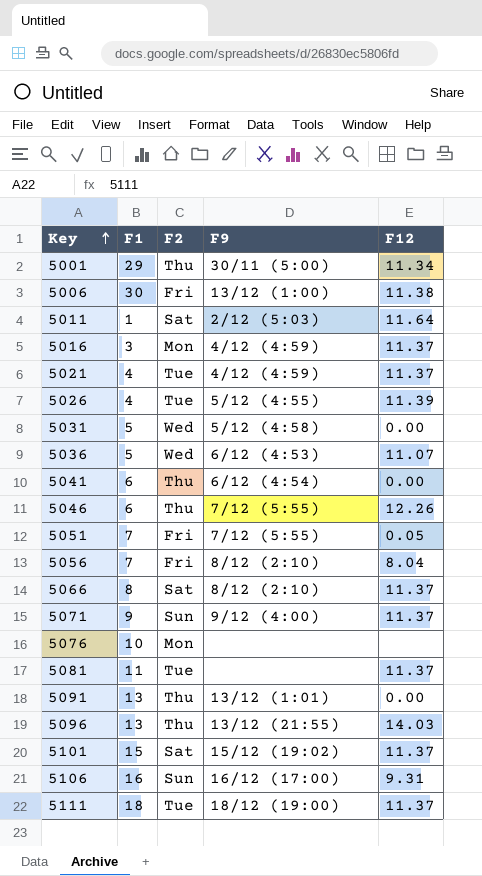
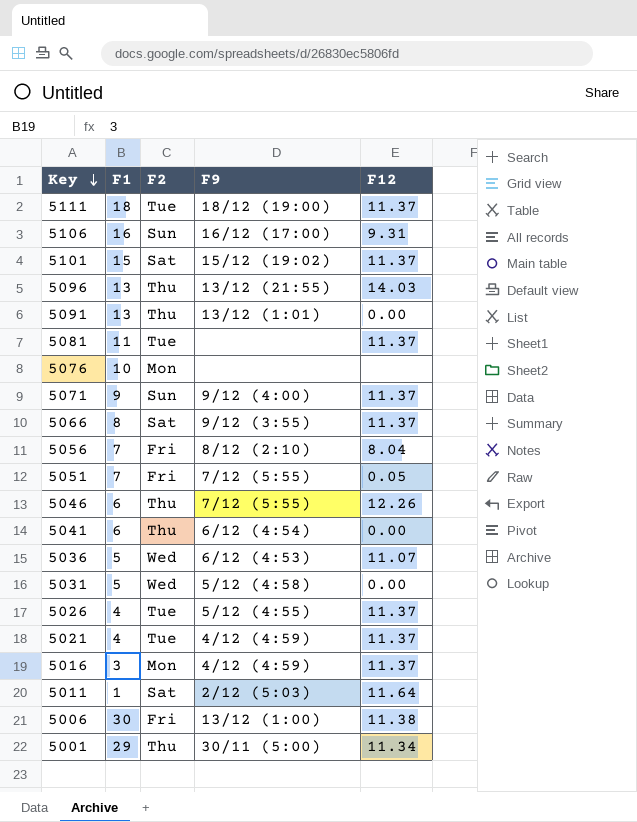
row order: Key ascending -> Key descending
5066 | F9: 8/12 (2:10) -> 9/12 (3:55)
5026 | F12: 11.39 -> 11.37

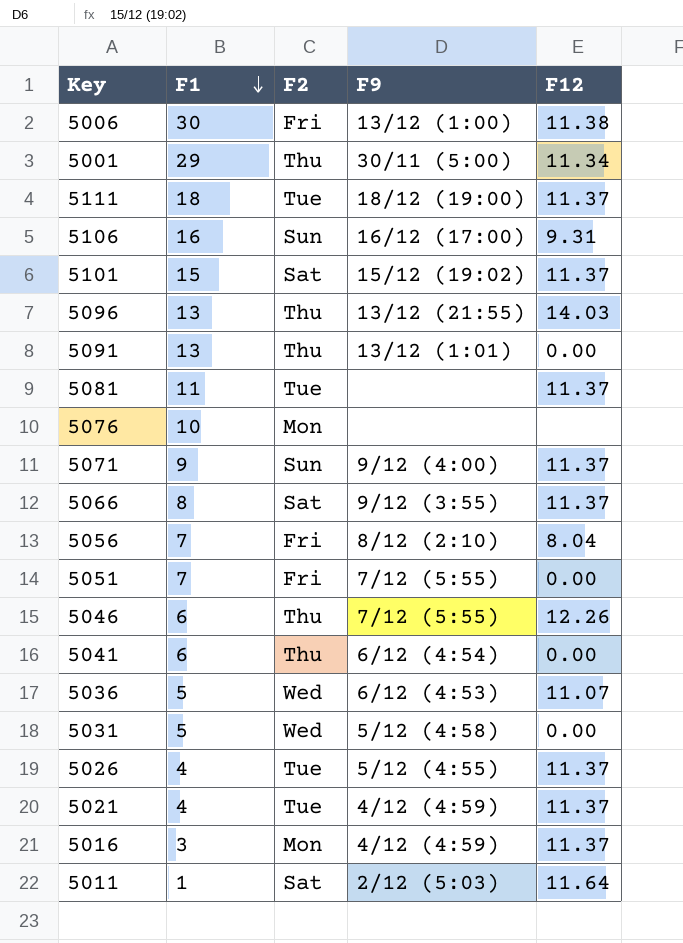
row order: Key descending -> F1 descending
5051 | F12: 0.05 -> 0.00

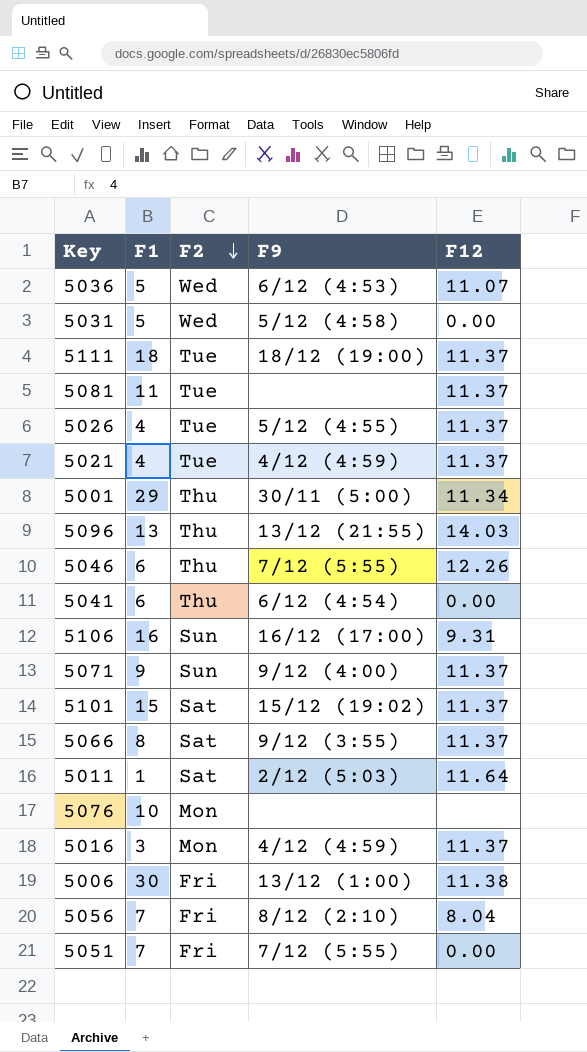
row order: F1 descending -> F2 descending
row 5091: 13 | Thu | 13/12 (1:01) | 0.00 -> none

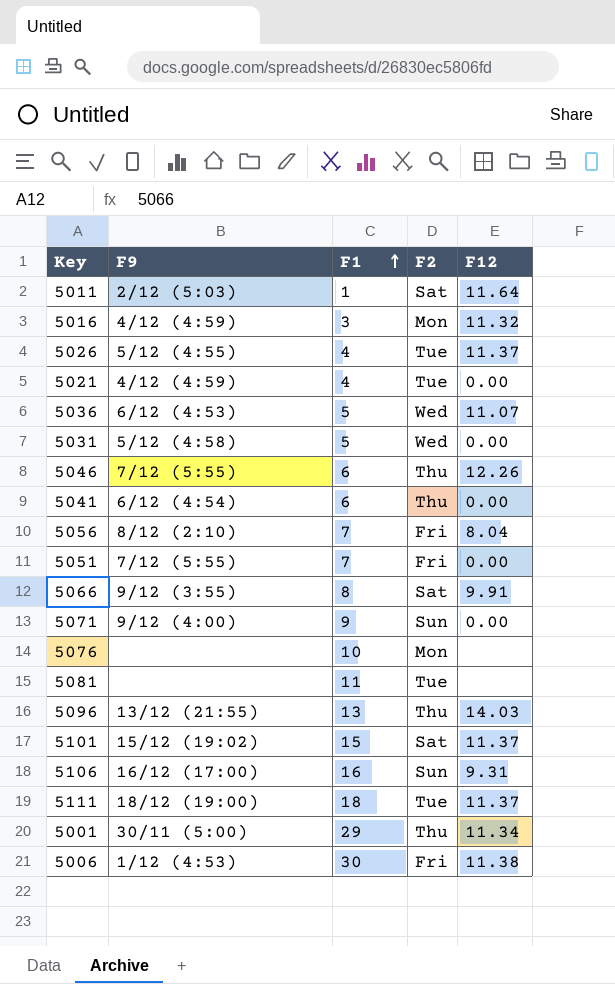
row order: F2 descending -> F1 ascending
column F9 | position: 4 -> 2
5016 | F12: 11.37 -> 11.32
5021 | F12: 11.37 -> 0.00
5066 | F12: 11.37 -> 9.91
5071 | F12: 11.37 -> 0.00
5081 | F12: 11.37 -> none
5006 | F9: 13/12 (1:00) -> 1/12 (4:53)

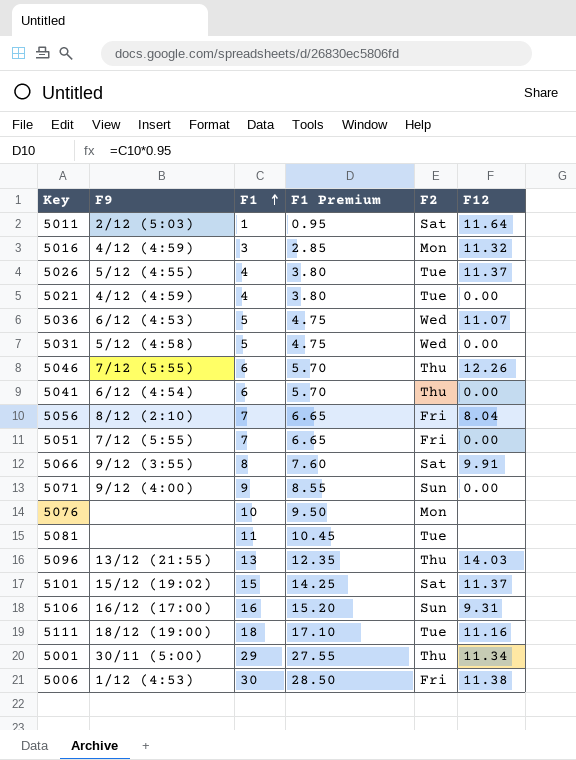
column F1 Premium | formula: none -> [F1] * 0.95
5111 | F12: 11.37 -> 11.16

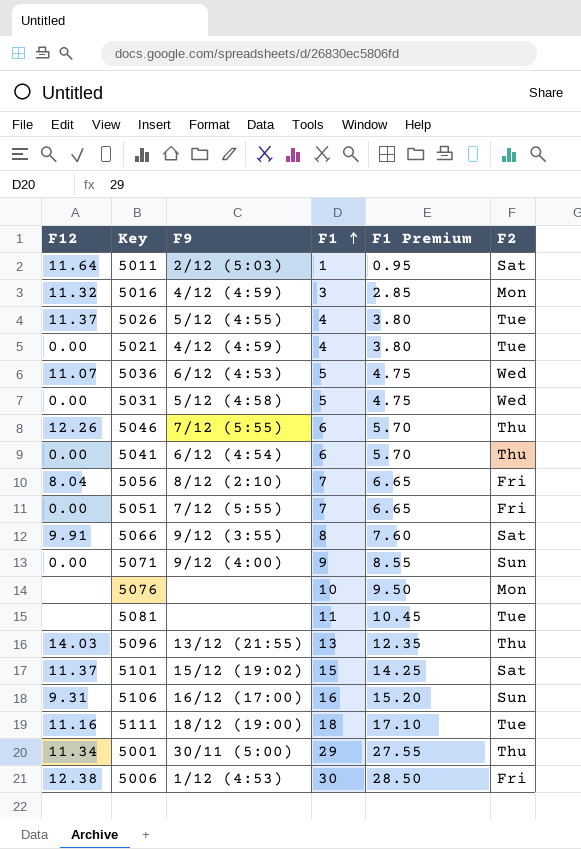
column F12 | position: 6 -> 1
5006 | F12: 11.38 -> 12.38

